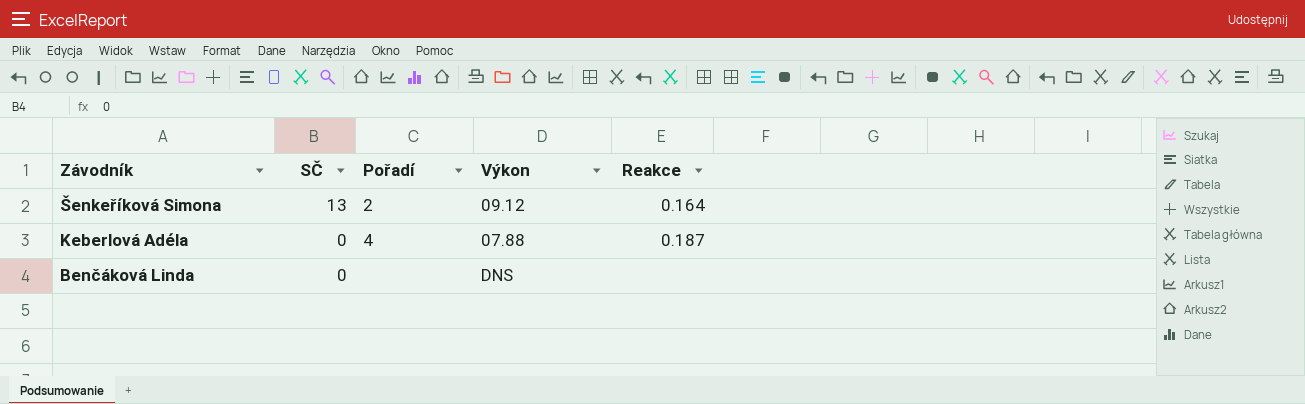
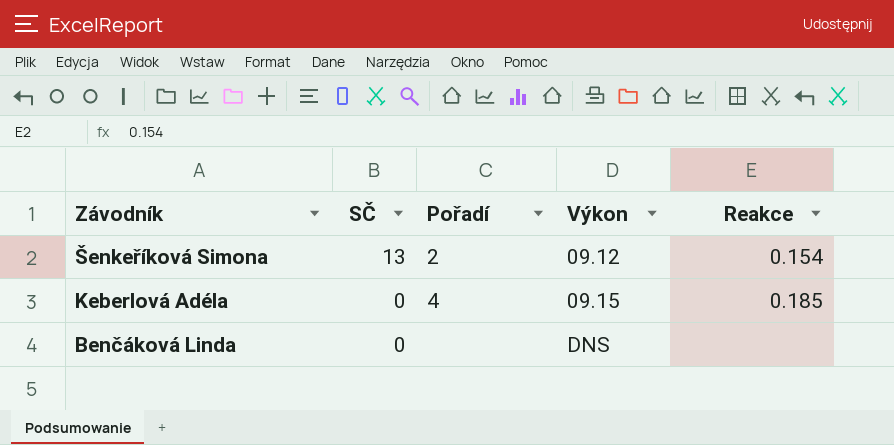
Šenkeříková Simona | Reakce: 0.164 -> 0.154
Keberlová Adéla | Výkon: 07.88 -> 09.15
Keberlová Adéla | Reakce: 0.187 -> 0.185

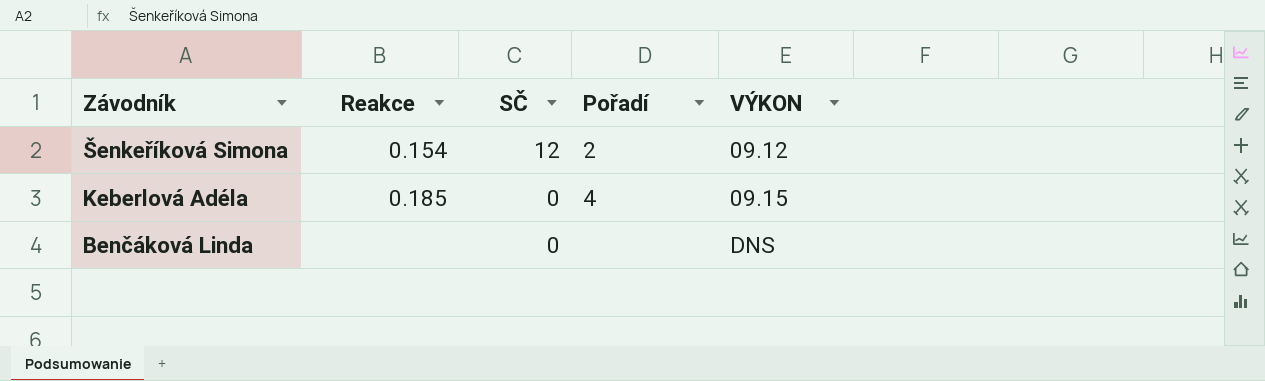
column Reakce | position: 5 -> 2
column name: Výkon -> VÝKON
Šenkeříková Simona | SČ: 13 -> 12

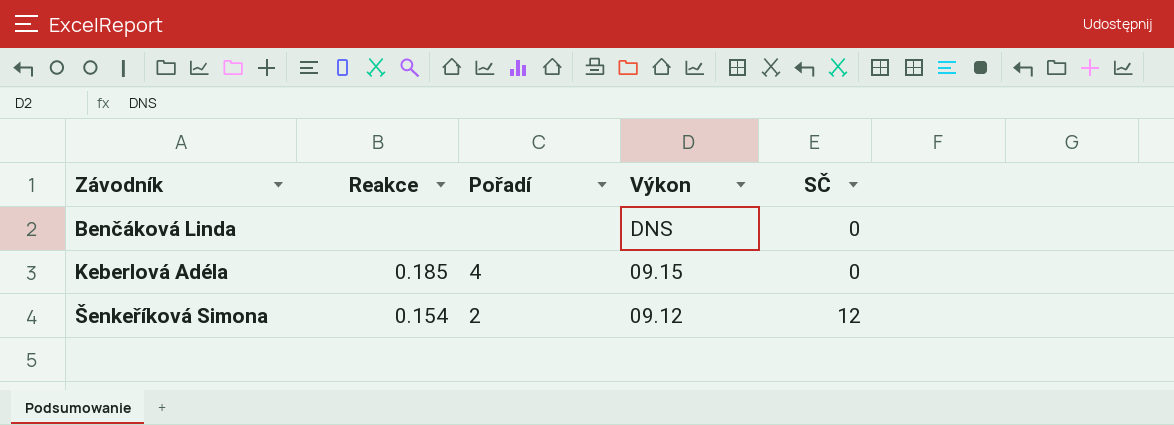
row order: Závodník descending -> Závodník ascending
column name: VÝKON -> Výkon
column SČ | position: 3 -> 5

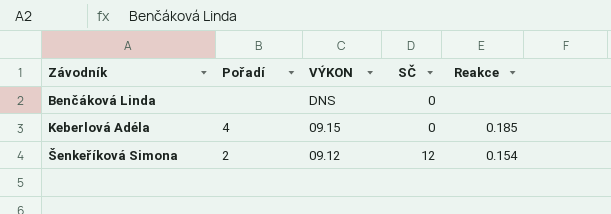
column name: Výkon -> VÝKON
column Reakce | position: 2 -> 5

